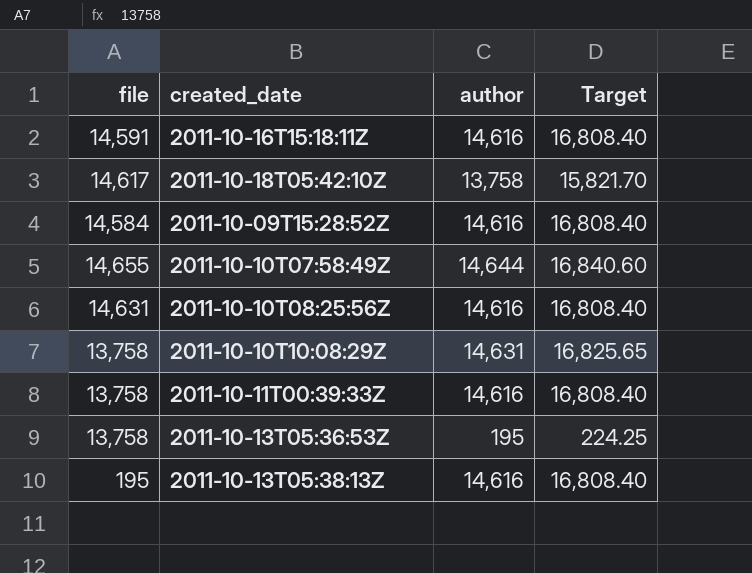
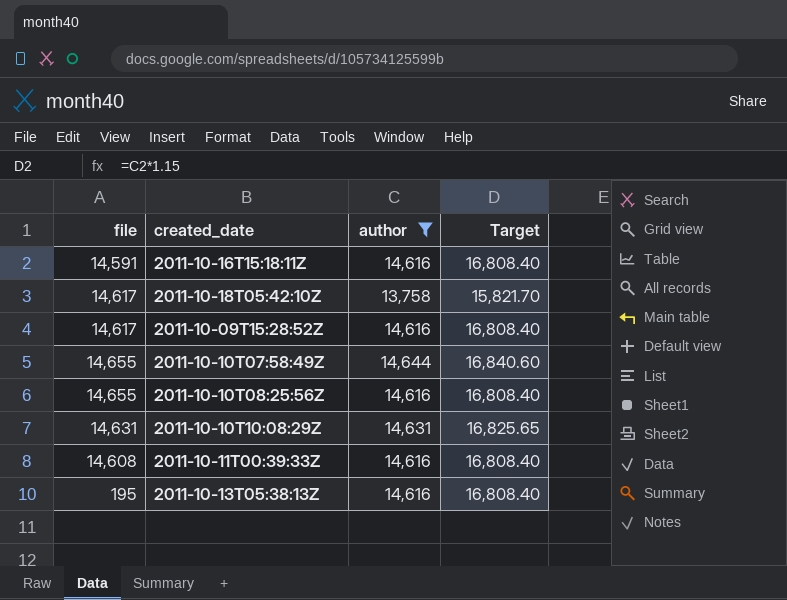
filter: none -> author != 195
2011-10-09T15:28:52Z | file: 14,584 -> 14,617
2011-10-10T08:25:56Z | file: 14,631 -> 14,655
2011-10-10T10:08:29Z | file: 13,758 -> 14,631
2011-10-11T00:39:33Z | file: 13,758 -> 14,608

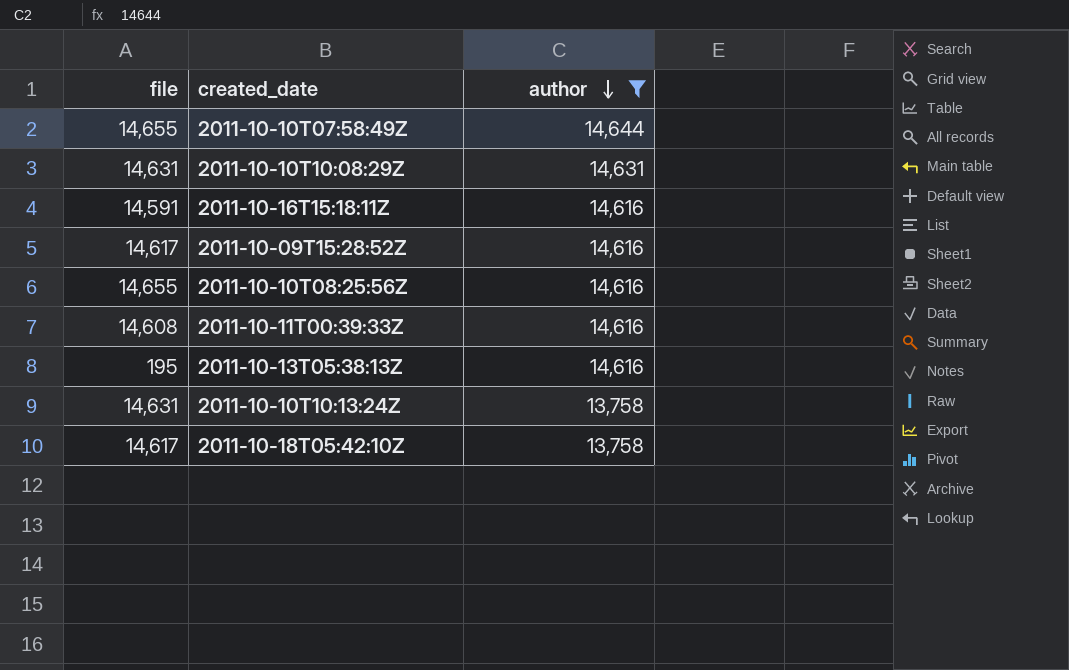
row order: none -> author descending
column Target | formula: [author] * 1.15 -> none
row 2011-10-10T10:13:24Z: none -> 14,631 | 13,758

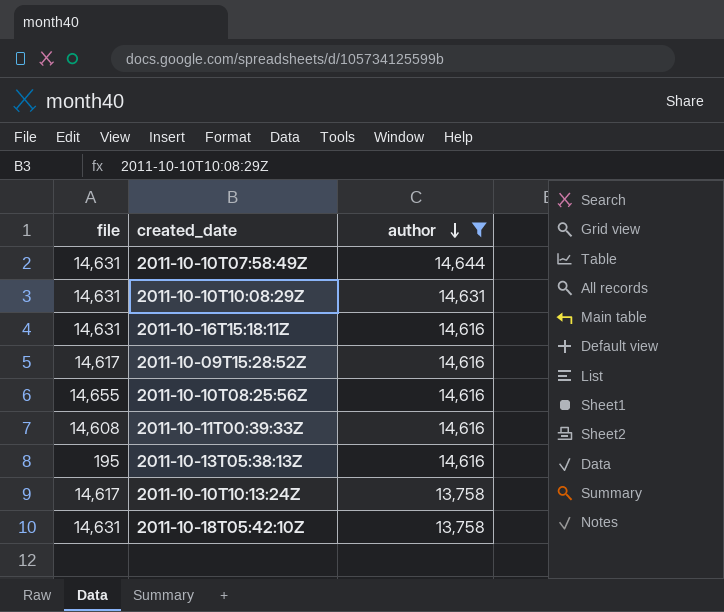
2011-10-10T07:58:49Z | file: 14,655 -> 14,631
2011-10-16T15:18:11Z | file: 14,591 -> 14,631
2011-10-10T10:13:24Z | file: 14,631 -> 14,617
2011-10-18T05:42:10Z | file: 14,617 -> 14,631

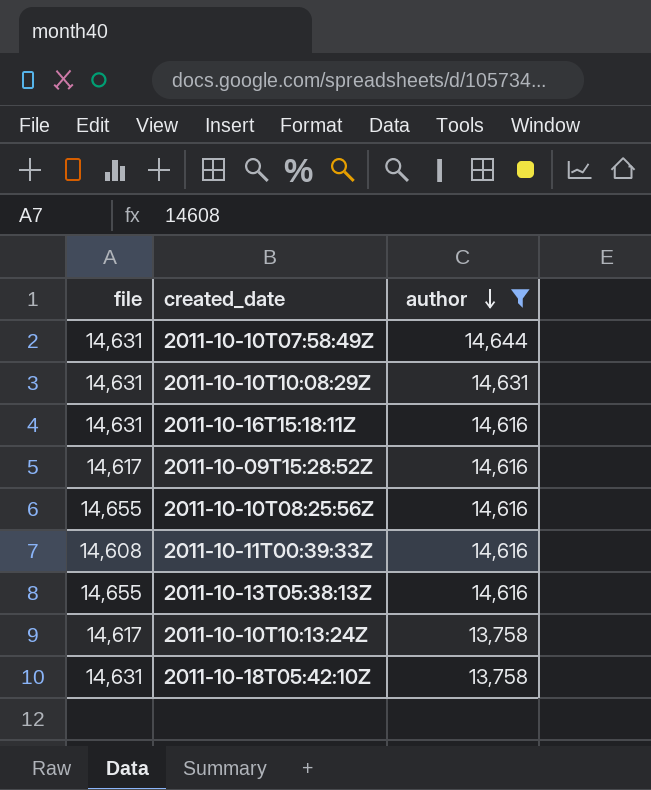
2011-10-13T05:38:13Z | file: 195 -> 14,655

